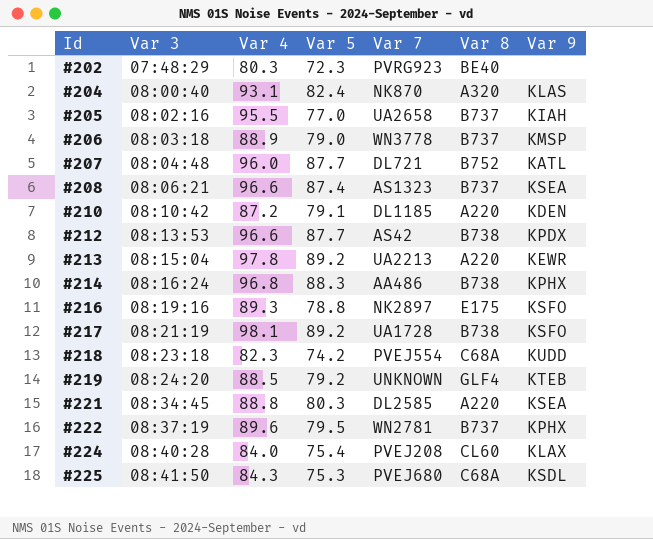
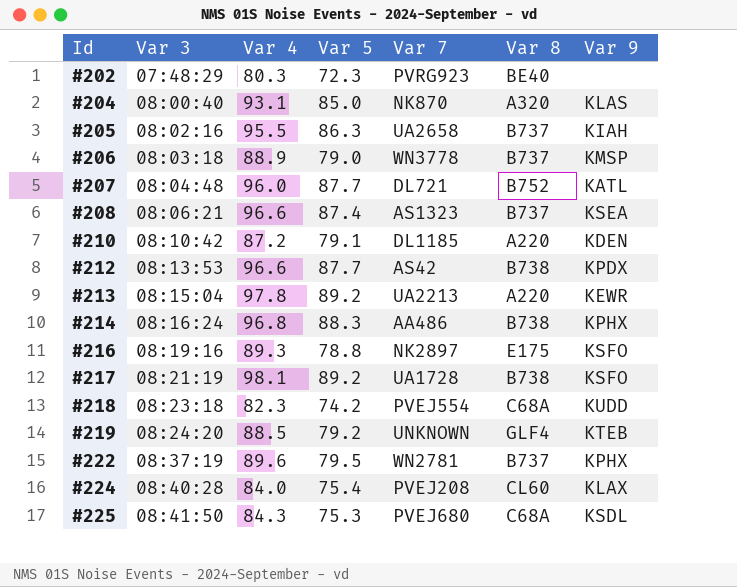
row #221: 08:34:45 | 88.8 | 80.3 | DL2585 | A220 | KSEA -> none
#204 | Var 5: 82.4 -> 85.0
#205 | Var 5: 77.0 -> 86.3

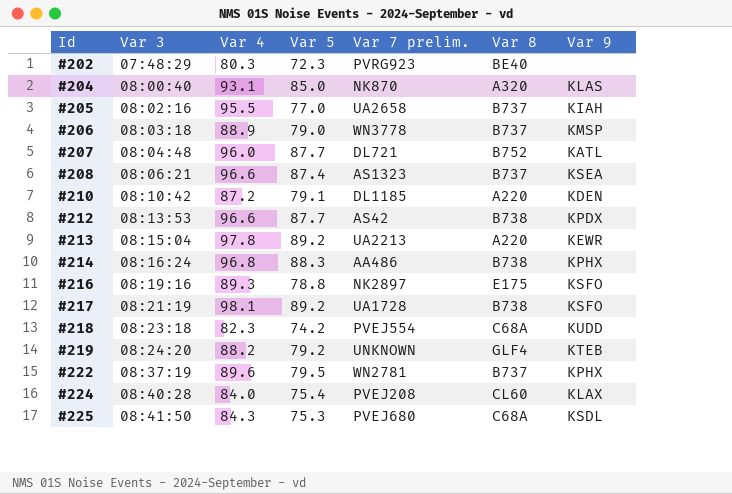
column name: Var 7 -> Var 7 prelim.
#205 | Var 5: 86.3 -> 77.0
#219 | Var 4: 88.5 -> 88.2

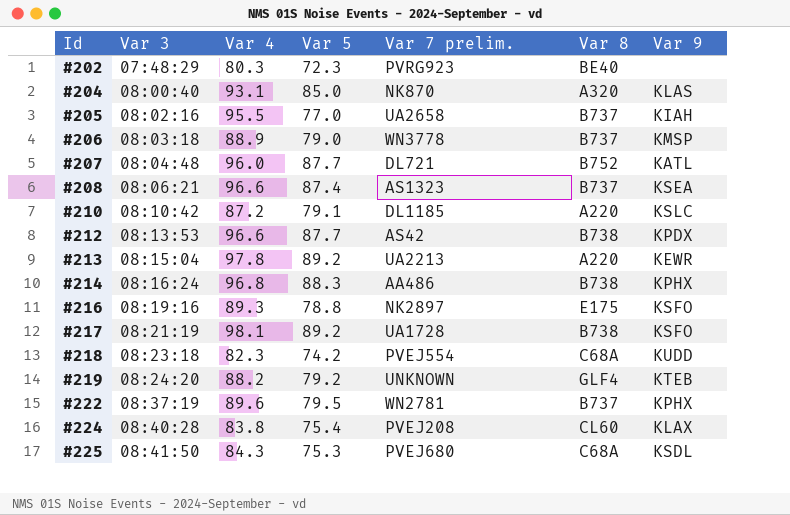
#210 | Var 9: KDEN -> KSLC
#224 | Var 4: 84.0 -> 83.8

